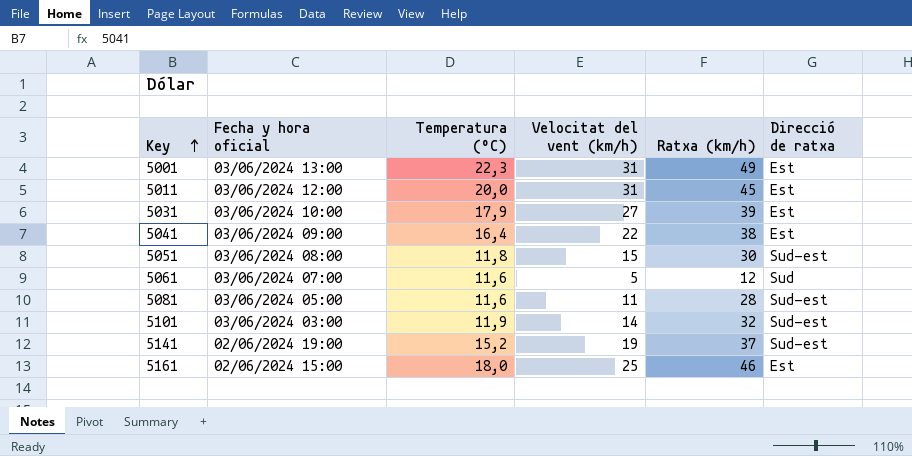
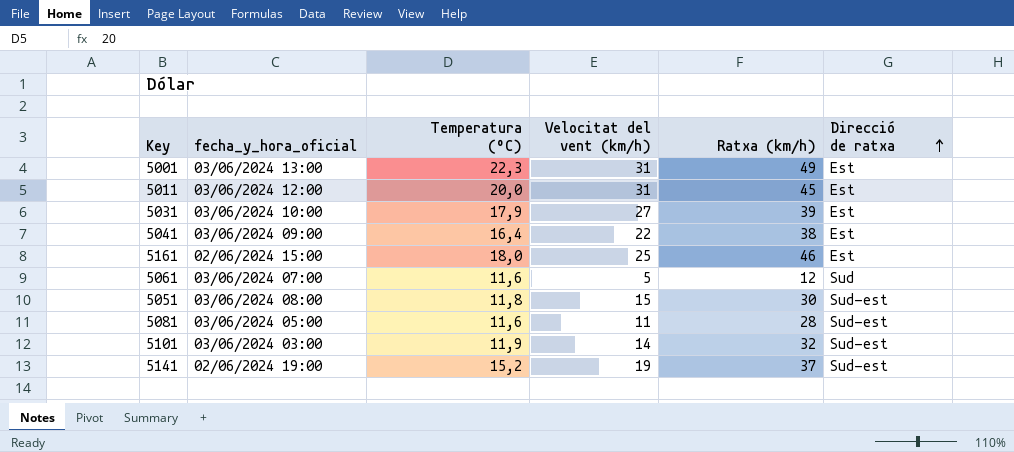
row order: Key ascending -> Direcció de ratxa ascending
column name: Fecha y hora oficial -> fecha_y_hora_oficial

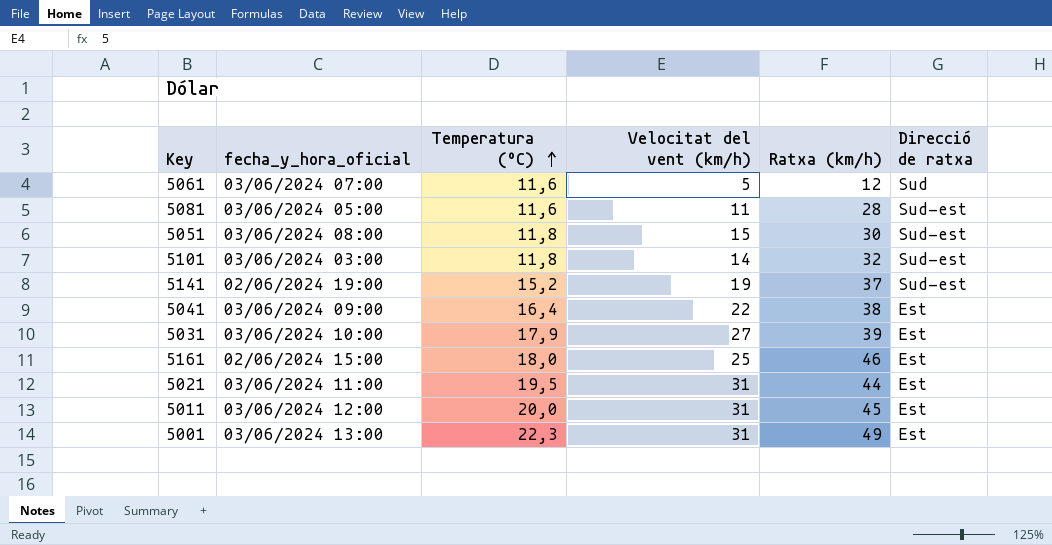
row order: Direcció de ratxa ascending -> Temperatura (ºC) ascending
5101 | Temperatura (ºC): 11,9 -> 11,8
row 5021: none -> 03/06/2024 11:00 | 19,5 | 31 | 44 | Est

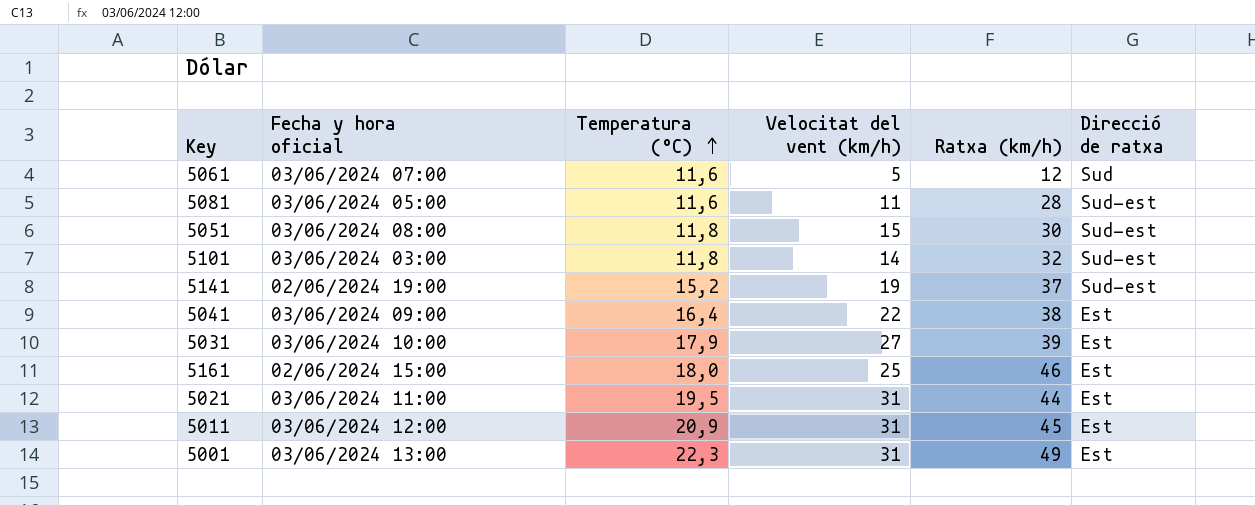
column name: fecha_y_hora_oficial -> Fecha y hora oficial
5011 | Temperatura (ºC): 20,0 -> 20,9

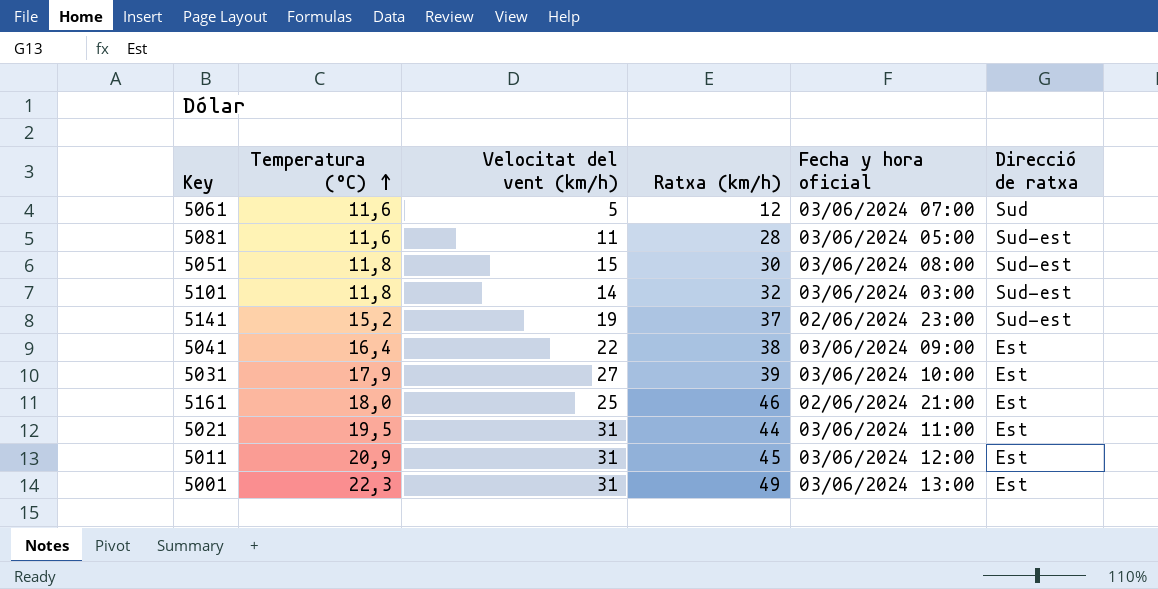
column Fecha y hora oficial | position: 2 -> 5
5141 | Fecha y hora oficial: 02/06/2024 19:00 -> 02/06/2024 23:00
5161 | Fecha y hora oficial: 02/06/2024 15:00 -> 02/06/2024 21:00

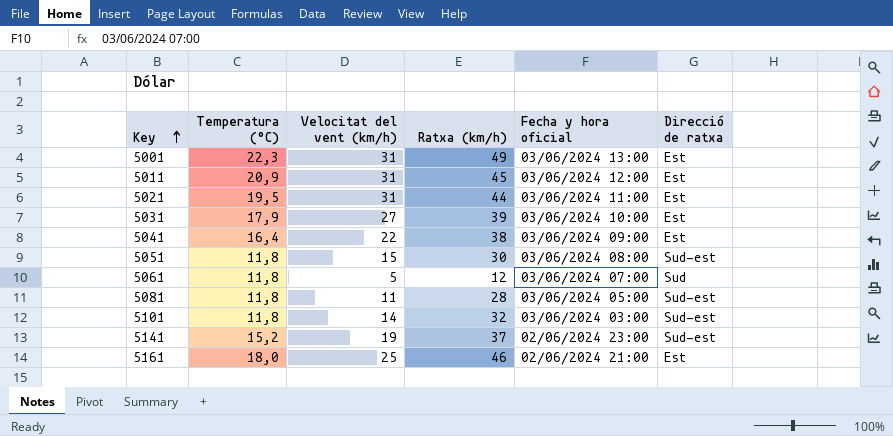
row order: Temperatura (ºC) ascending -> Key ascending
5061 | Temperatura (ºC): 11,6 -> 11,8
5081 | Temperatura (ºC): 11,6 -> 11,8

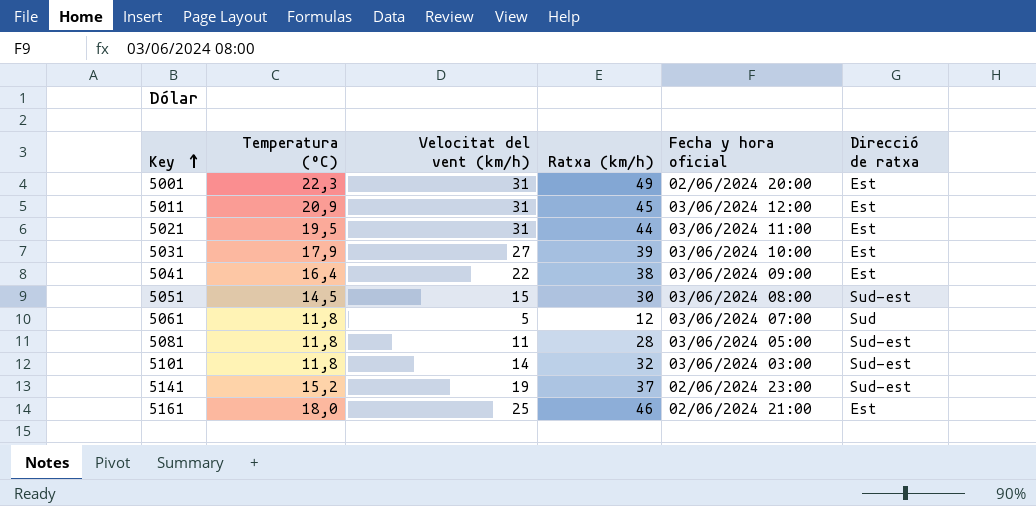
5001 | Fecha y hora oficial: 03/06/2024 13:00 -> 02/06/2024 20:00
5051 | Temperatura (ºC): 11,8 -> 14,5

